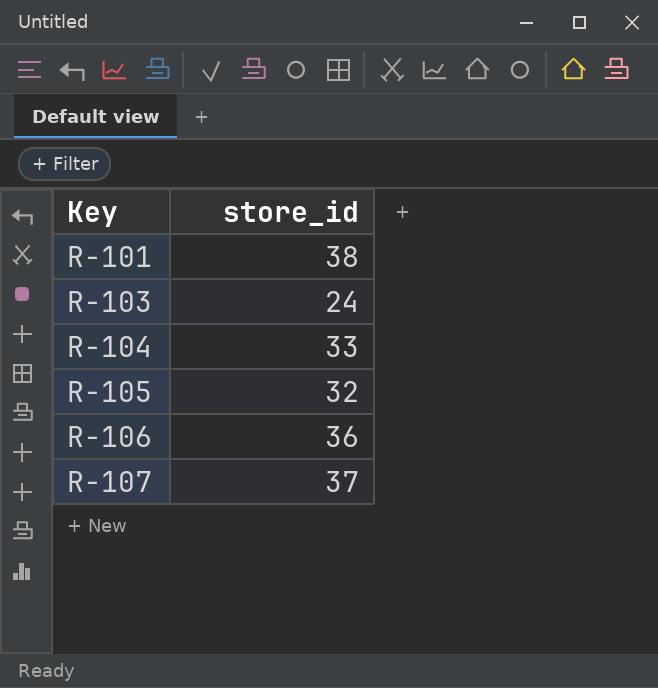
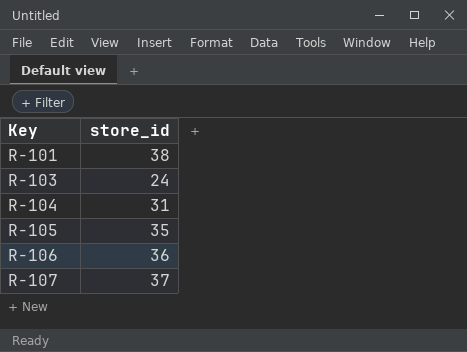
R-104 | store_id: 33 -> 31
R-105 | store_id: 32 -> 35

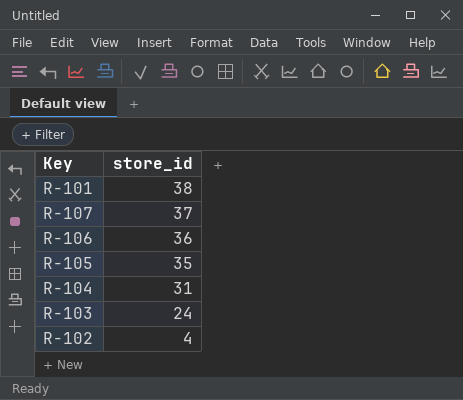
row order: Key ascending -> store_id descending
row R-102: none -> 4

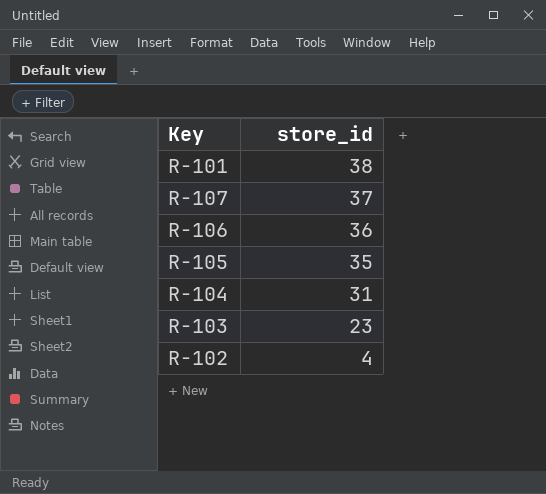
R-103 | store_id: 24 -> 23

